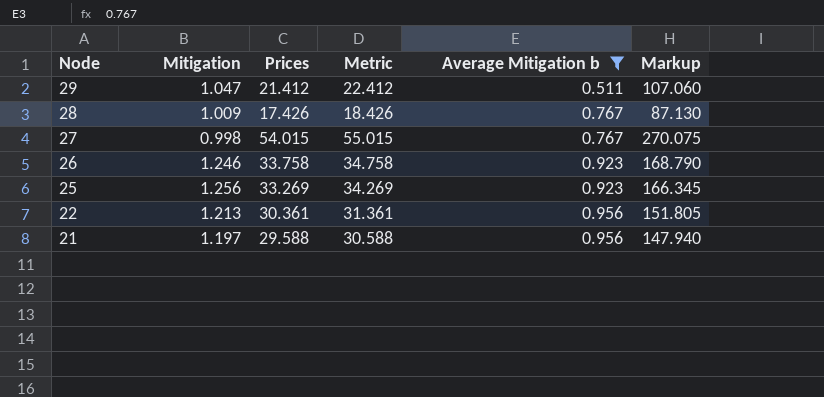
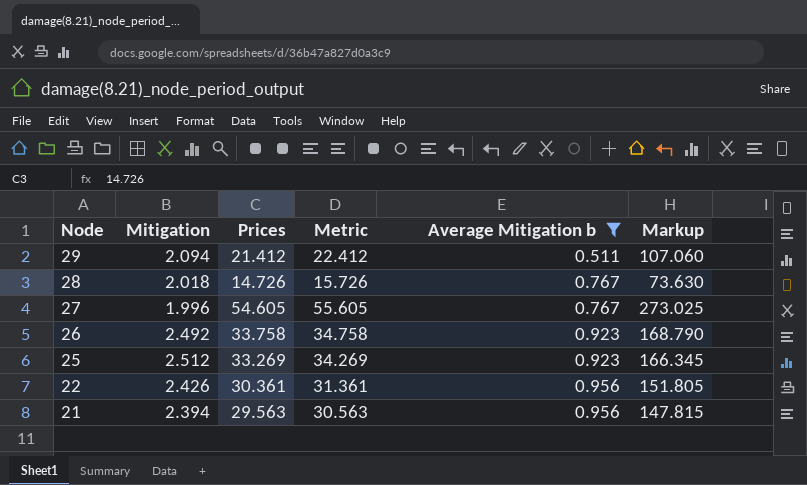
29 | Mitigation: 1.047 -> 2.094
28 | Mitigation: 1.009 -> 2.018
28 | Prices: 17.426 -> 14.726
28 | Metric: 18.426 -> 15.726
28 | Markup: 87.130 -> 73.630
27 | Mitigation: 0.998 -> 1.996
27 | Prices: 54.015 -> 54.605
27 | Metric: 55.015 -> 55.605
27 | Markup: 270.075 -> 273.025
26 | Mitigation: 1.246 -> 2.492
25 | Mitigation: 1.256 -> 2.512
22 | Mitigation: 1.213 -> 2.426
21 | Mitigation: 1.197 -> 2.394
21 | Prices: 29.588 -> 29.563
21 | Metric: 30.588 -> 30.563
21 | Markup: 147.940 -> 147.815

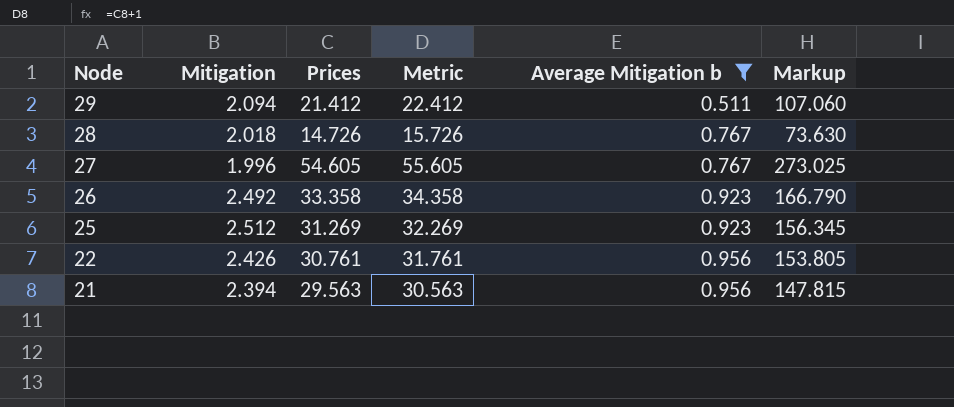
26 | Prices: 33.758 -> 33.358
26 | Metric: 34.758 -> 34.358
26 | Markup: 168.790 -> 166.790
25 | Prices: 33.269 -> 31.269
25 | Metric: 34.269 -> 32.269
25 | Markup: 166.345 -> 156.345
22 | Prices: 30.361 -> 30.761
22 | Metric: 31.361 -> 31.761
22 | Markup: 151.805 -> 153.805

